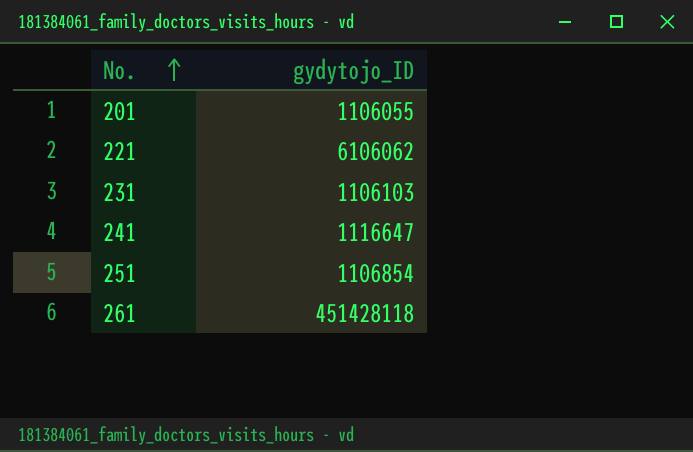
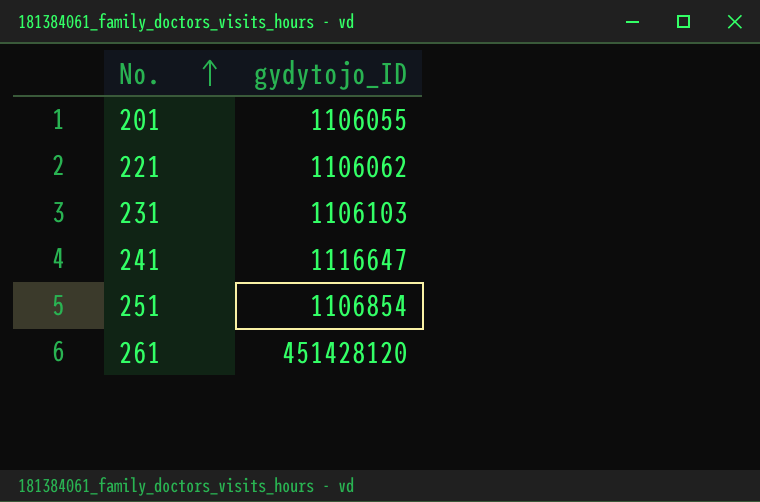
221 | gydytojo_ID: 6106062 -> 1106062
261 | gydytojo_ID: 451428118 -> 451428120

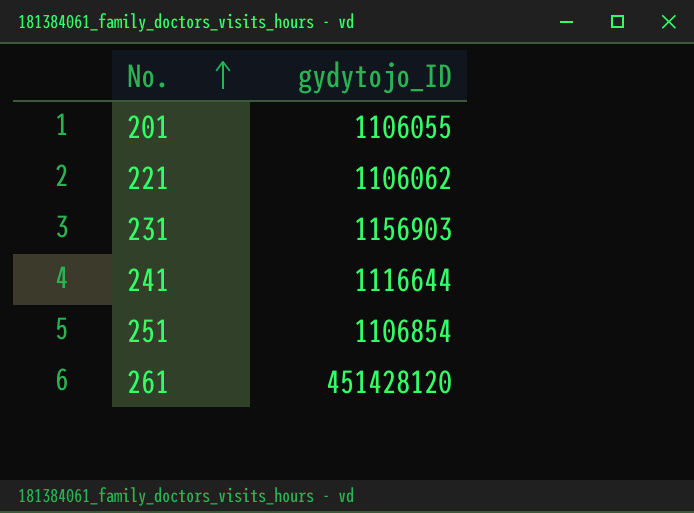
231 | gydytojo_ID: 1106103 -> 1156903
241 | gydytojo_ID: 1116647 -> 1116644

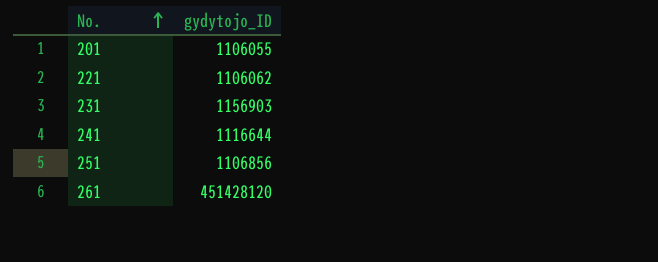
251 | gydytojo_ID: 1106854 -> 1106856

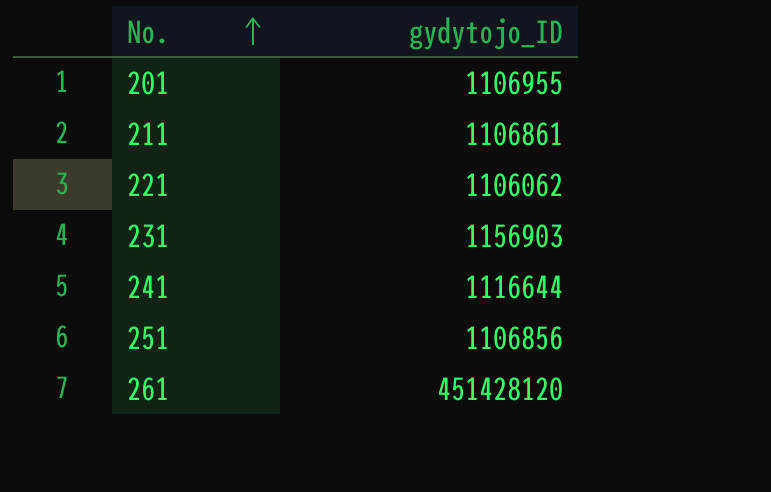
201 | gydytojo_ID: 1106055 -> 1106955
row 211: none -> 1106861

